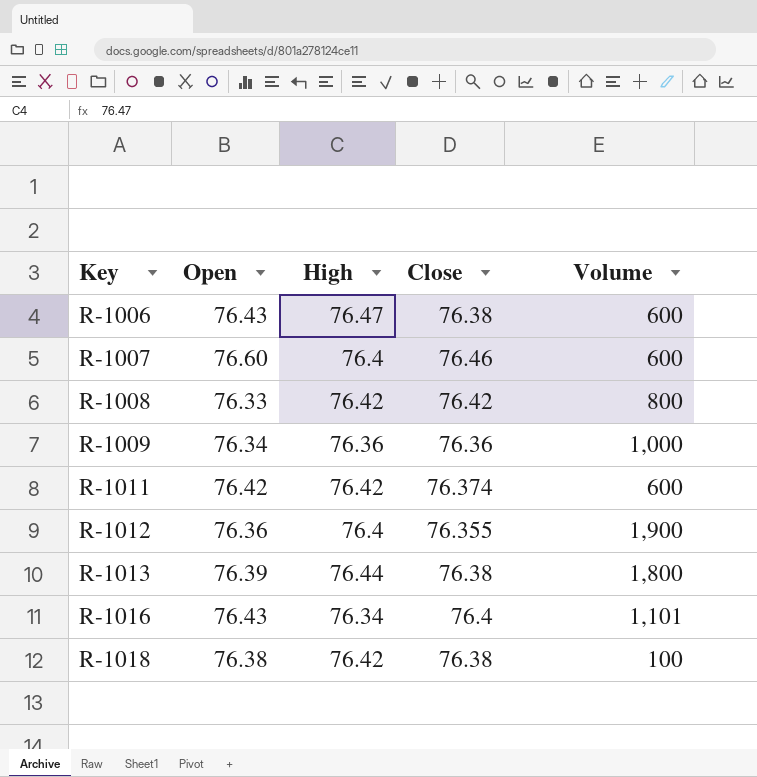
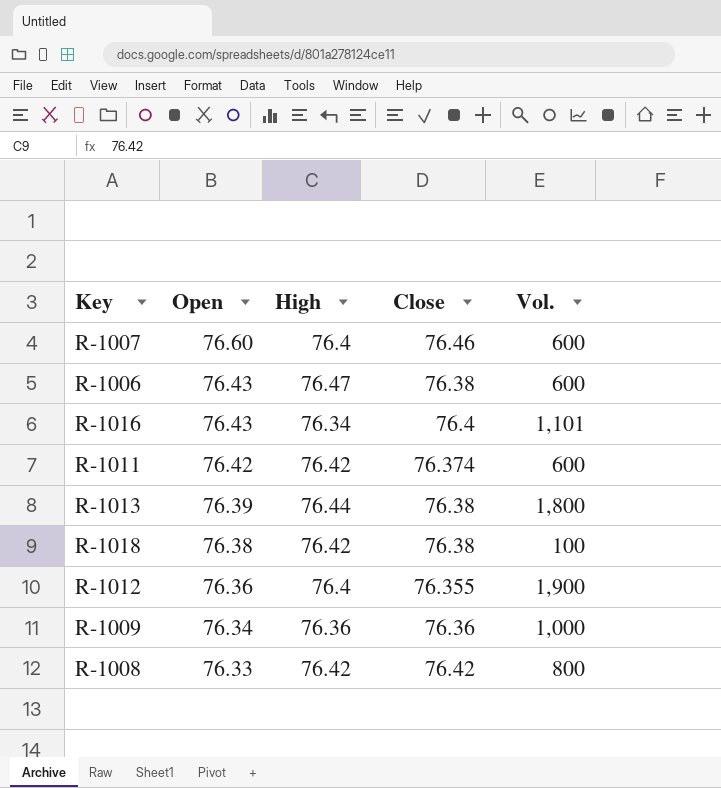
row order: Key ascending -> Open descending
column name: Volume -> Vol.

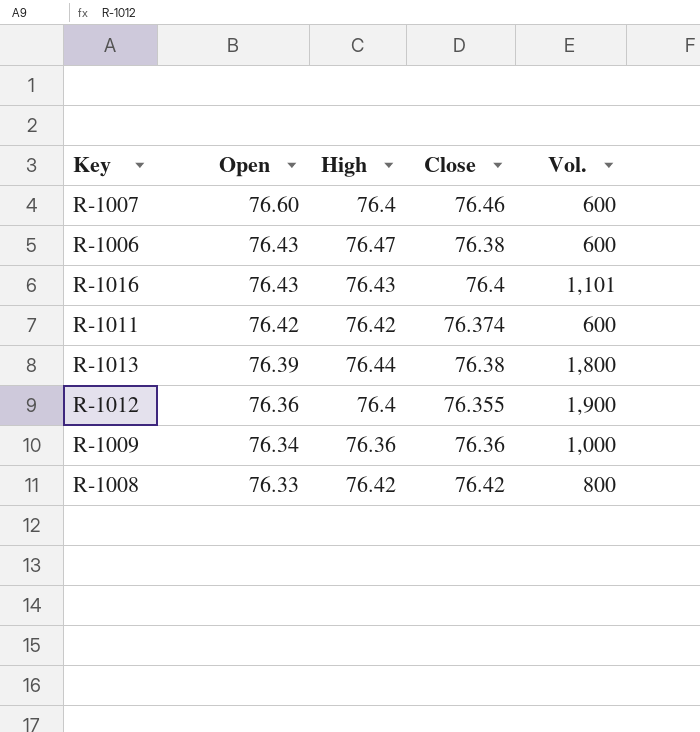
row R-1018: 76.38 | 76.42 | 76.38 | 100 -> none
R-1016 | High: 76.34 -> 76.43

